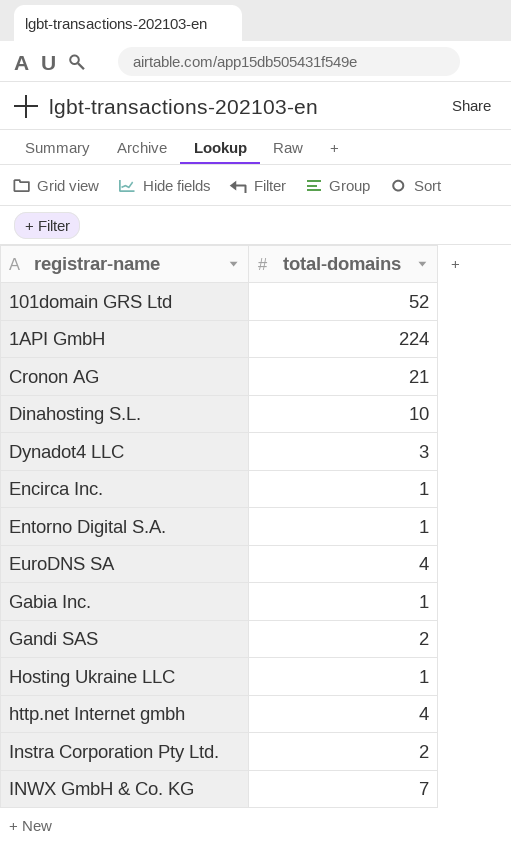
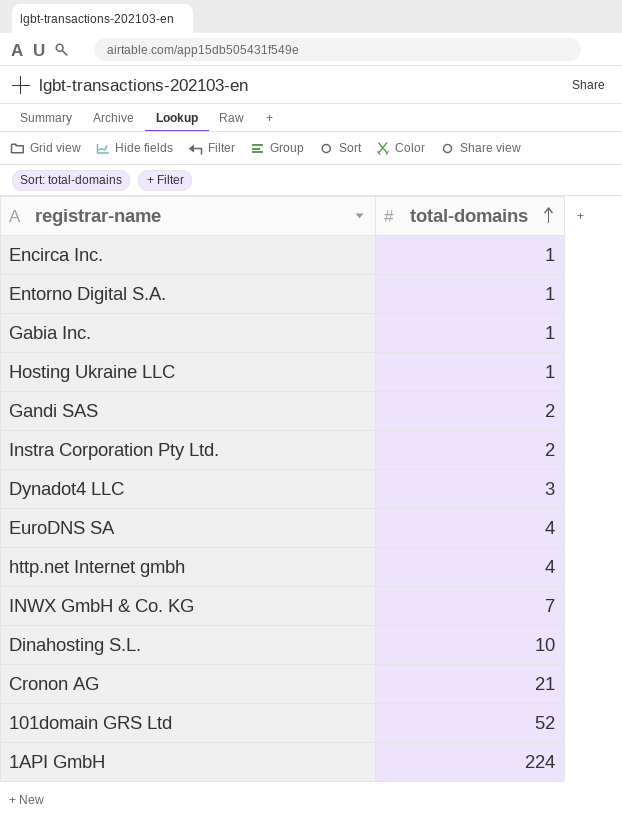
row order: none -> total-domains ascending

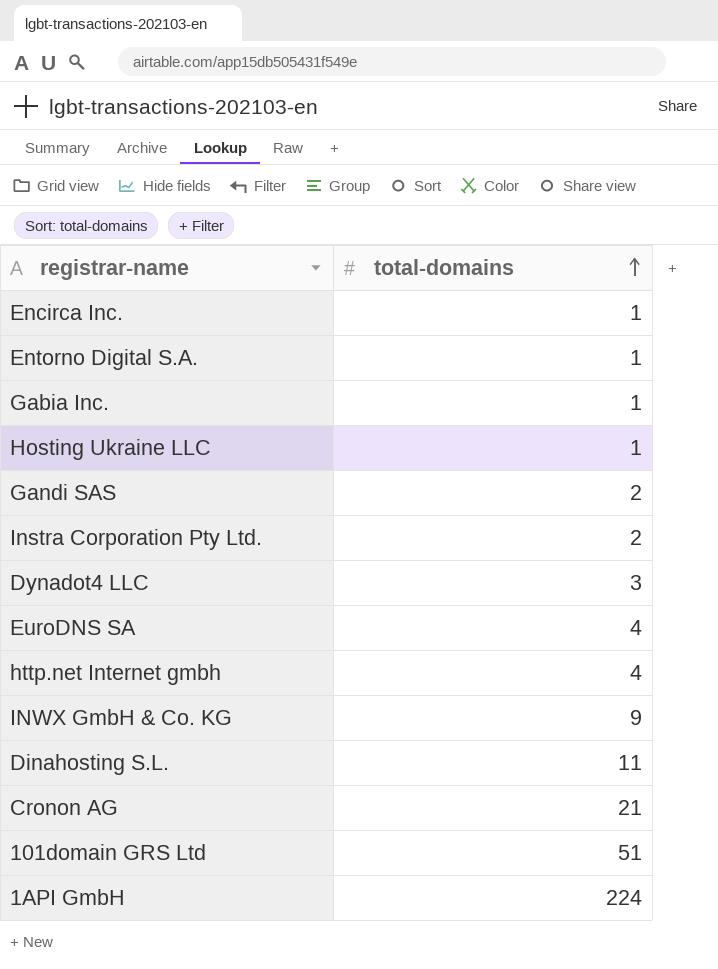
INWX GmbH & Co. KG | total-domains: 7 -> 9
Dinahosting S.L. | total-domains: 10 -> 11
101domain GRS Ltd | total-domains: 52 -> 51

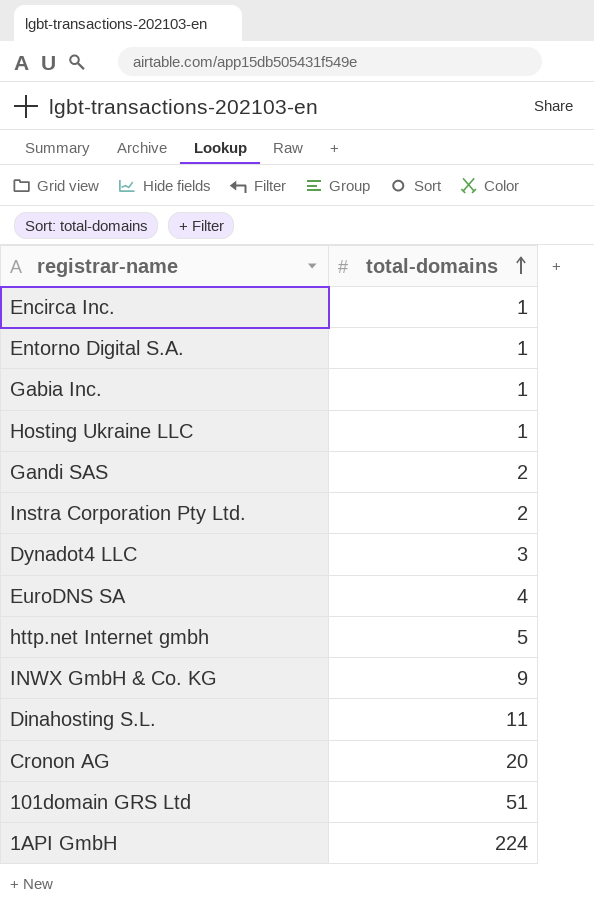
http.net Internet gmbh | total-domains: 4 -> 5
Cronon AG | total-domains: 21 -> 20

